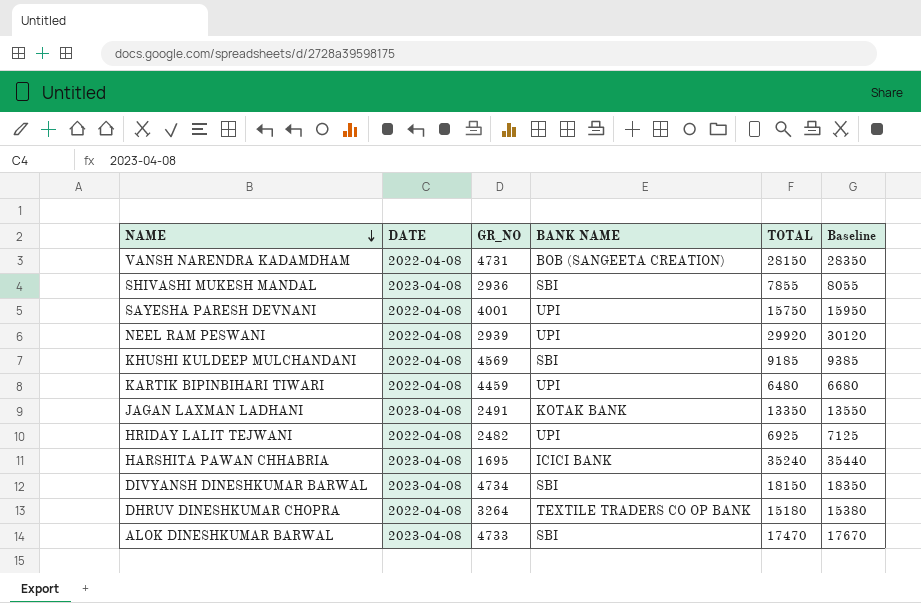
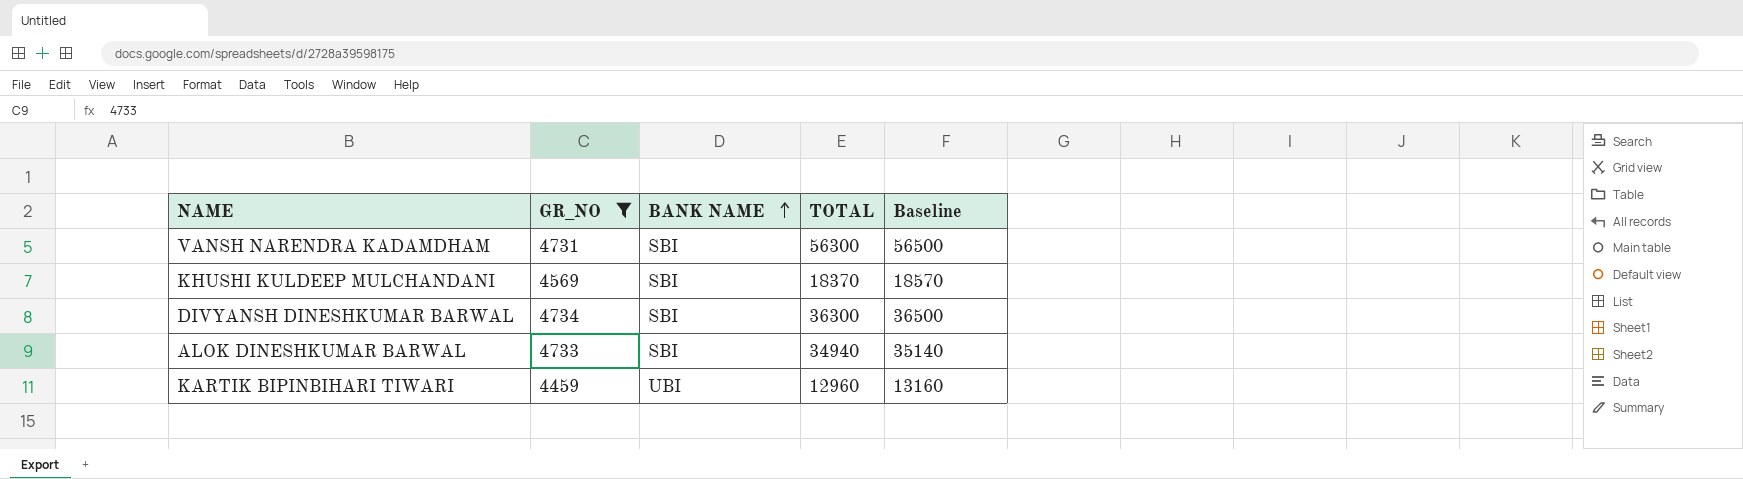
filter: none -> GR_NO >= 4459
row order: NAME descending -> BANK NAME ascending
column DATE | position: 2 -> none
VANSH NARENDRA KADAMDHAM | BANK NAME: BOB (SANGEETA CREATION) -> SBI
VANSH NARENDRA KADAMDHAM | TOTAL: 28150 -> 56300
VANSH NARENDRA KADAMDHAM | Baseline: 28350 -> 56500
KHUSHI KULDEEP MULCHANDANI | TOTAL: 9185 -> 18370
KHUSHI KULDEEP MULCHANDANI | Baseline: 9385 -> 18570
DIVYANSH DINESHKUMAR BARWAL | TOTAL: 18150 -> 36300
DIVYANSH DINESHKUMAR BARWAL | Baseline: 18350 -> 36500
ALOK DINESHKUMAR BARWAL | TOTAL: 17470 -> 34940
ALOK DINESHKUMAR BARWAL | Baseline: 17670 -> 35140
KARTIK BIPINBIHARI TIWARI | BANK NAME: UPI -> UBI
KARTIK BIPINBIHARI TIWARI | TOTAL: 6480 -> 12960
KARTIK BIPINBIHARI TIWARI | Baseline: 6680 -> 13160

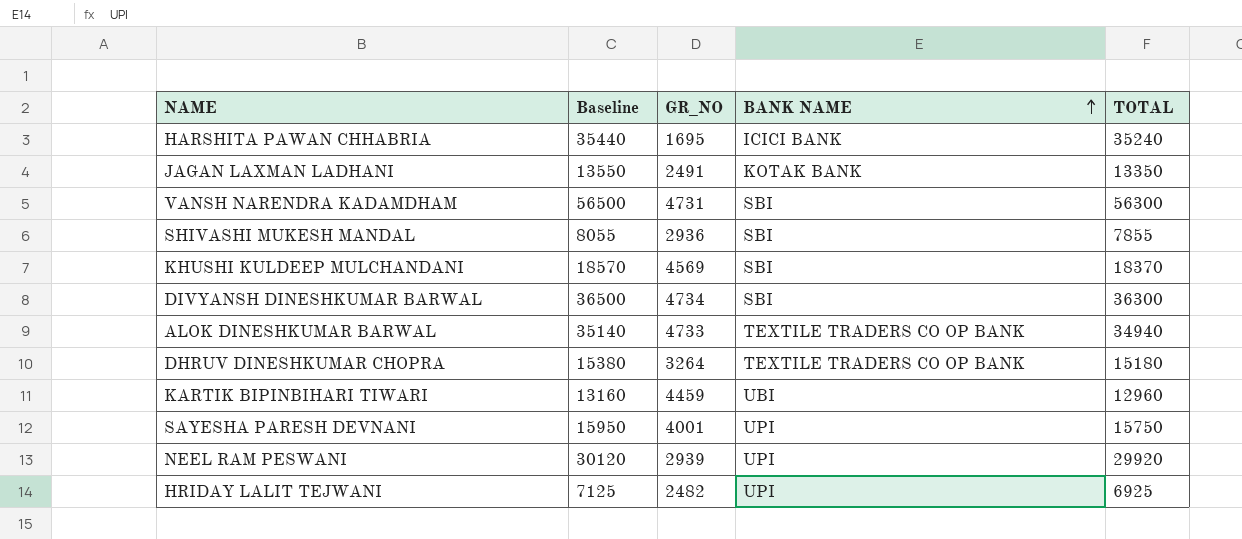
filter: GR_NO >= 4459 -> none
column Baseline | position: 5 -> 2
ALOK DINESHKUMAR BARWAL | BANK NAME: SBI -> TEXTILE TRADERS CO OP BANK

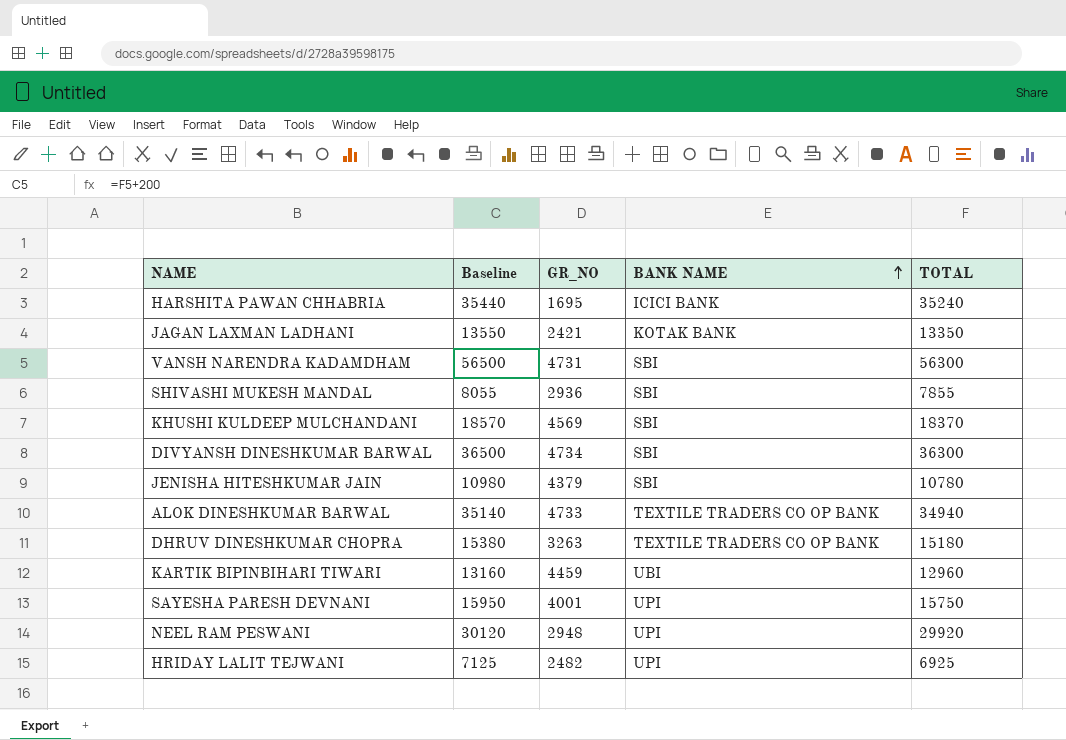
JAGAN LAXMAN LADHANI | GR_NO: 2491 -> 2421
row JENISHA HITESHKUMAR JAIN: none -> 10980 | 4379 | SBI | 10780
DHRUV DINESHKUMAR CHOPRA | GR_NO: 3264 -> 3263
NEEL RAM PESWANI | GR_NO: 2939 -> 2948

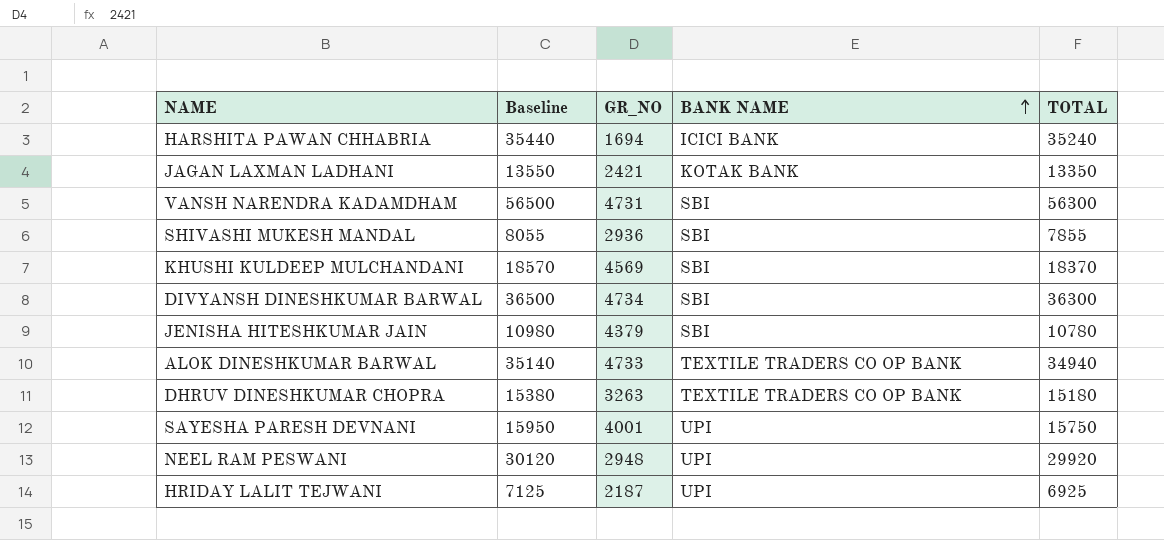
row KARTIK BIPINBIHARI TIWARI: 13160 | 4459 | UBI | 12960 -> none
HARSHITA PAWAN CHHABRIA | GR_NO: 1695 -> 1694
HRIDAY LALIT TEJWANI | GR_NO: 2482 -> 2187

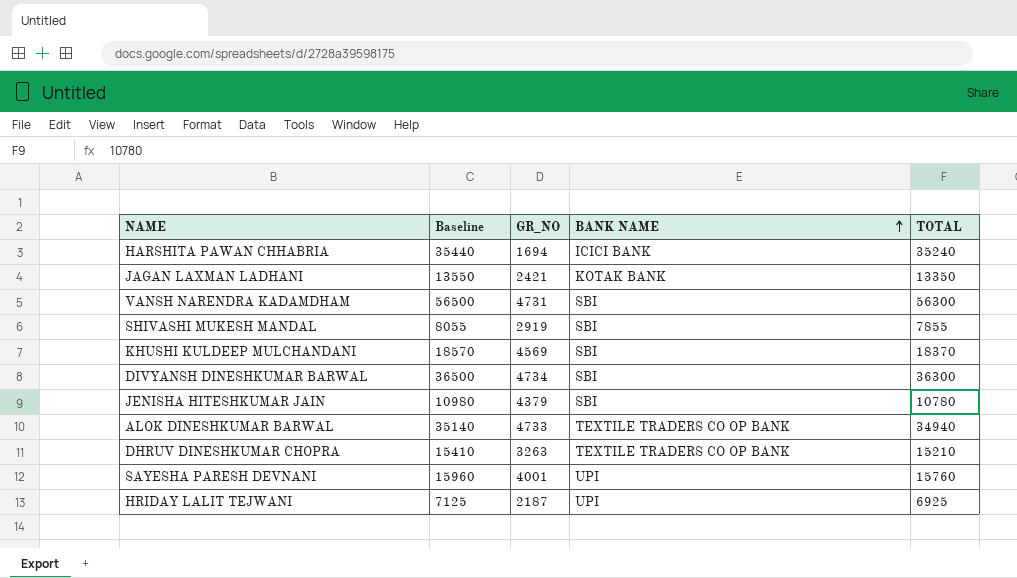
row NEEL RAM PESWANI: 30120 | 2948 | UPI | 29920 -> none
SHIVASHI MUKESH MANDAL | GR_NO: 2936 -> 2919
DHRUV DINESHKUMAR CHOPRA | Baseline: 15380 -> 15410
DHRUV DINESHKUMAR CHOPRA | TOTAL: 15180 -> 15210
SAYESHA PARESH DEVNANI | Baseline: 15950 -> 15960
SAYESHA PARESH DEVNANI | TOTAL: 15750 -> 15760

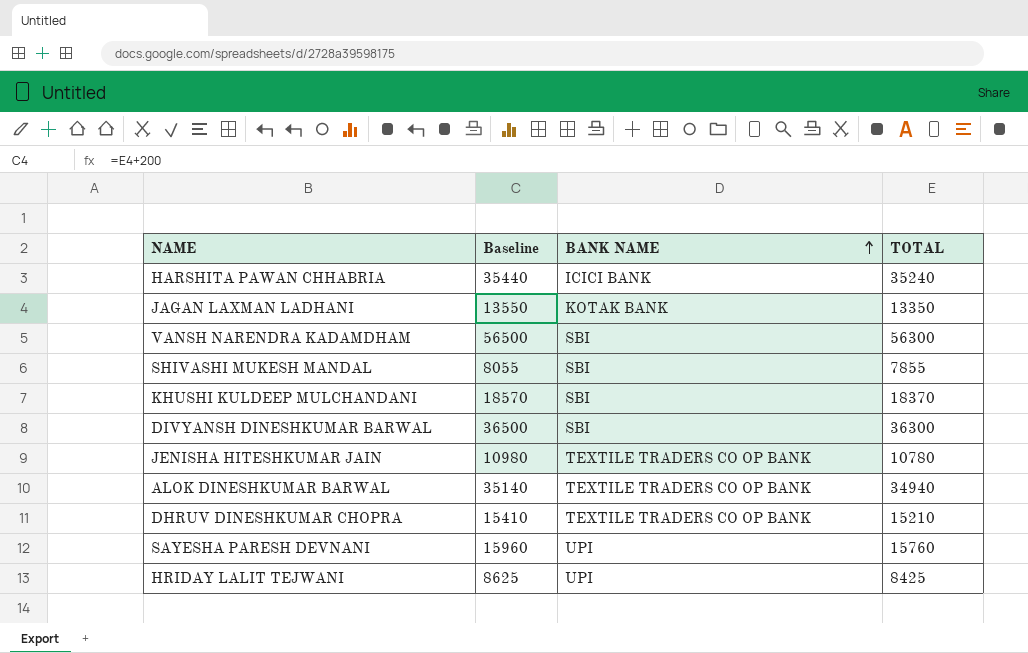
column GR_NO | position: 3 -> none
JENISHA HITESHKUMAR JAIN | BANK NAME: SBI -> TEXTILE TRADERS CO OP BANK
HRIDAY LALIT TEJWANI | Baseline: 7125 -> 8625
HRIDAY LALIT TEJWANI | TOTAL: 6925 -> 8425

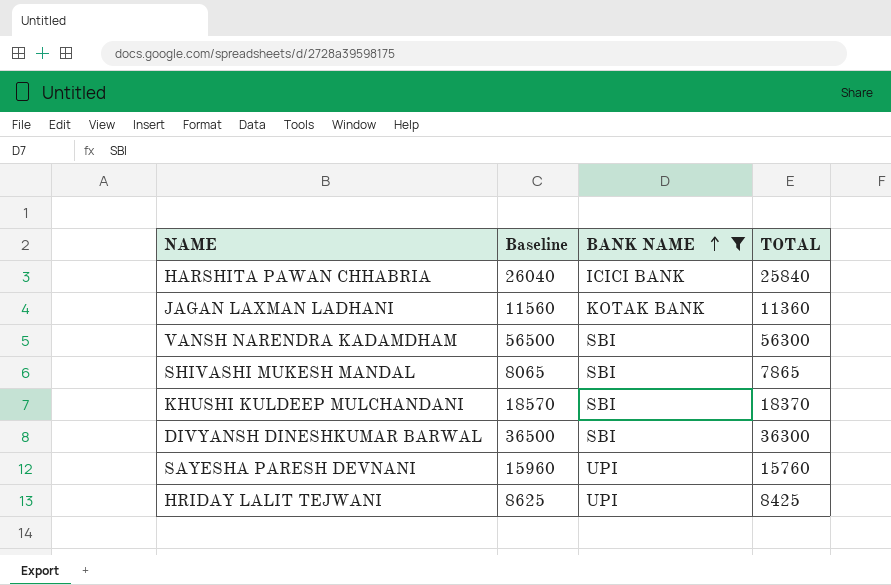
filter: none -> BANK NAME != TEXTILE TRADERS CO OP BANK
HARSHITA PAWAN CHHABRIA | Baseline: 35440 -> 26040
HARSHITA PAWAN CHHABRIA | TOTAL: 35240 -> 25840
JAGAN LAXMAN LADHANI | Baseline: 13550 -> 11560
JAGAN LAXMAN LADHANI | TOTAL: 13350 -> 11360
SHIVASHI MUKESH MANDAL | Baseline: 8055 -> 8065
SHIVASHI MUKESH MANDAL | TOTAL: 7855 -> 7865

